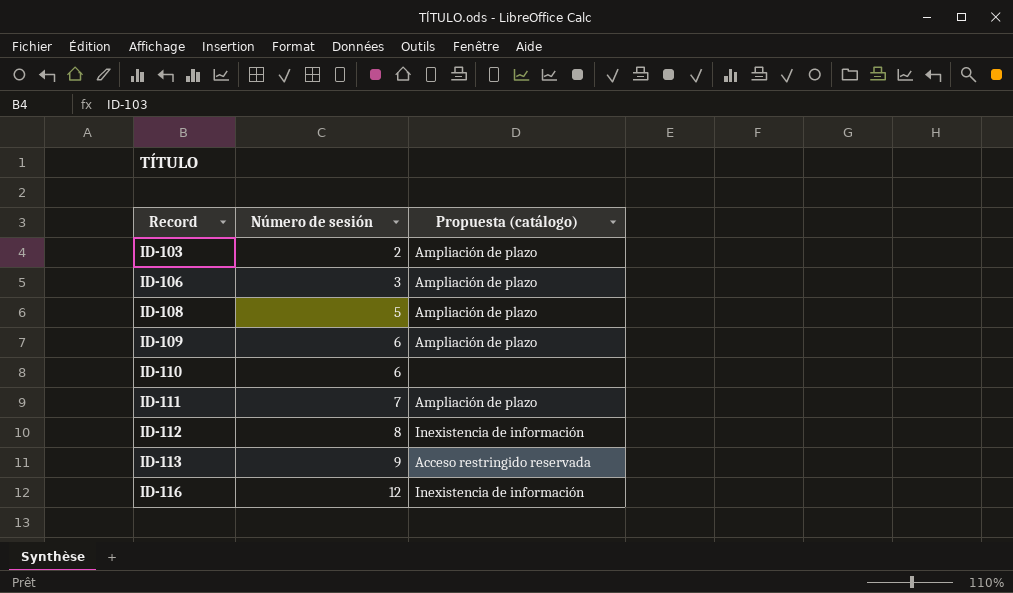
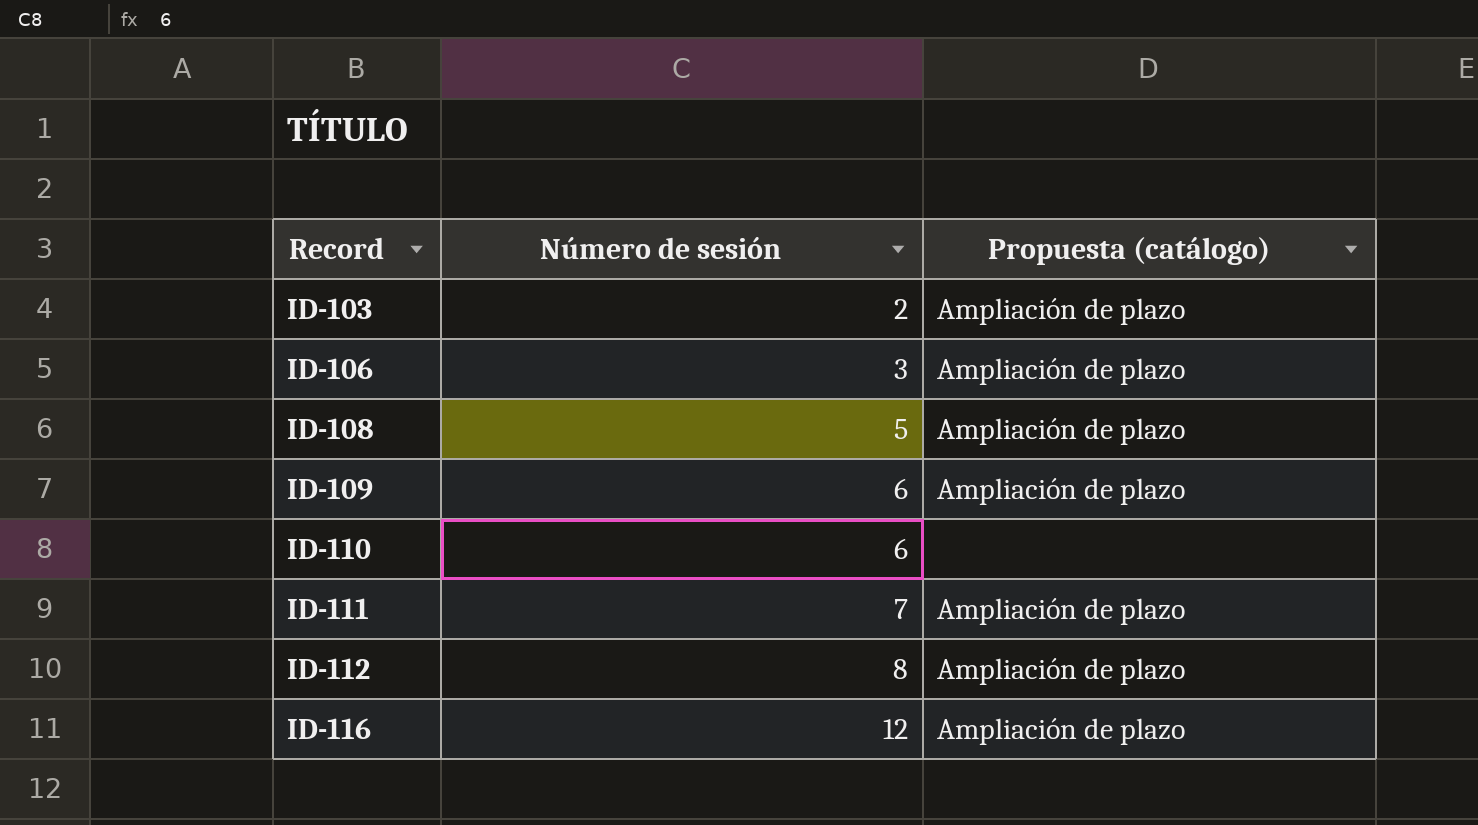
row ID-113: 9 | Acceso restringido reservada -> none
ID-112 | Propuesta (catálogo): Inexistencia de información -> Ampliación de plazo
ID-116 | Propuesta (catálogo): Inexistencia de información -> Ampliación de plazo

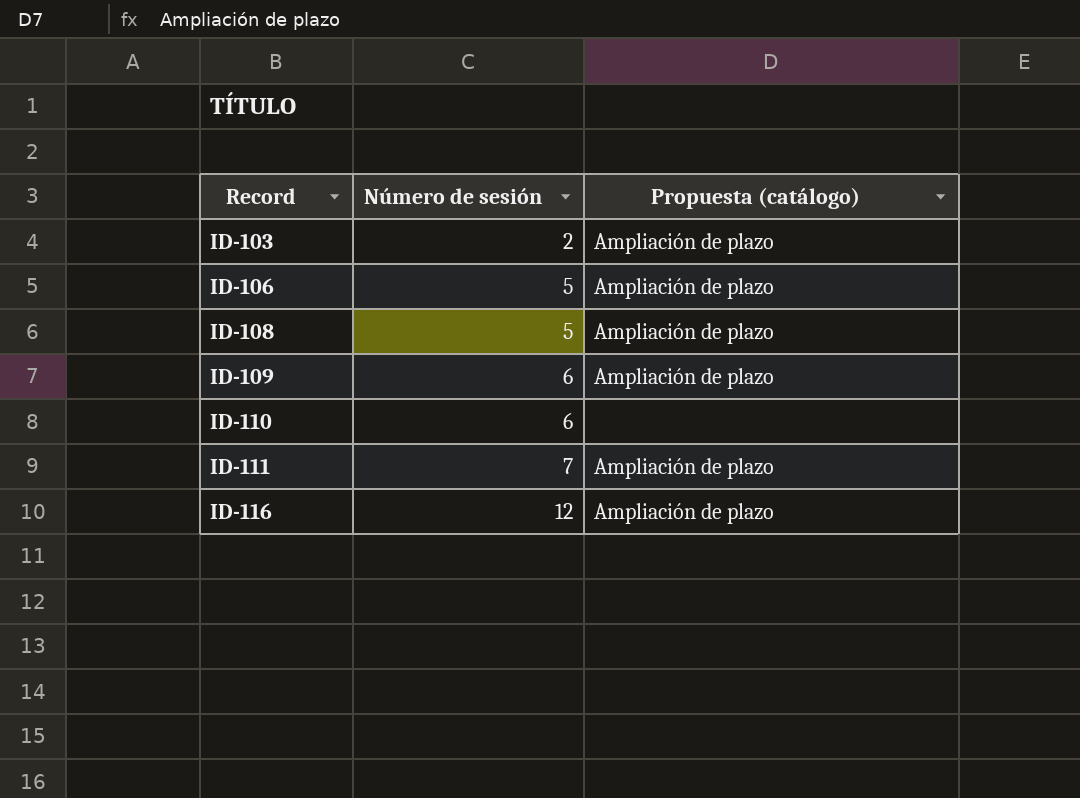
row ID-112: 8 | Ampliación de plazo -> none
ID-106 | Número de sesión: 3 -> 5

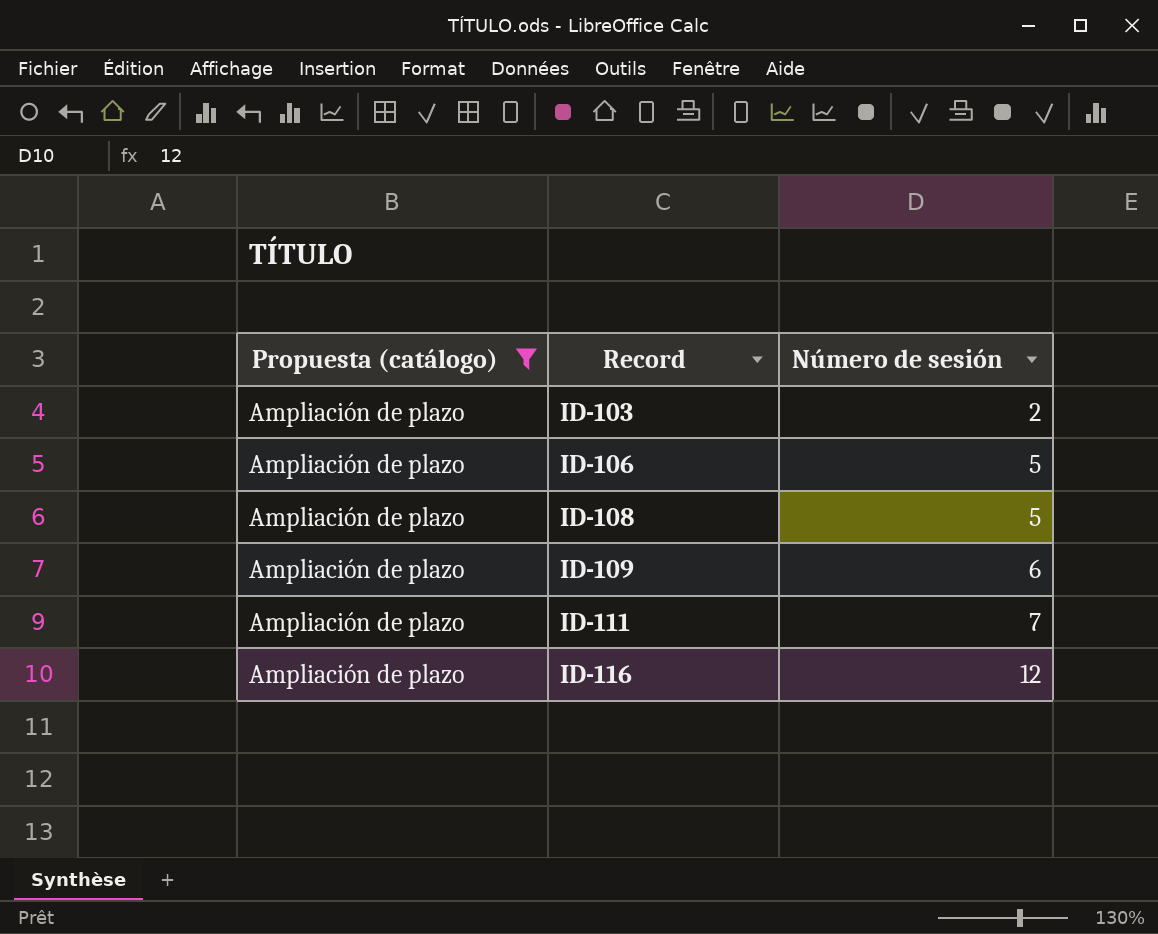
filter: none -> Propuesta (catálogo) = Ampliación de plazo
column Propuesta (catálogo) | position: 3 -> 1

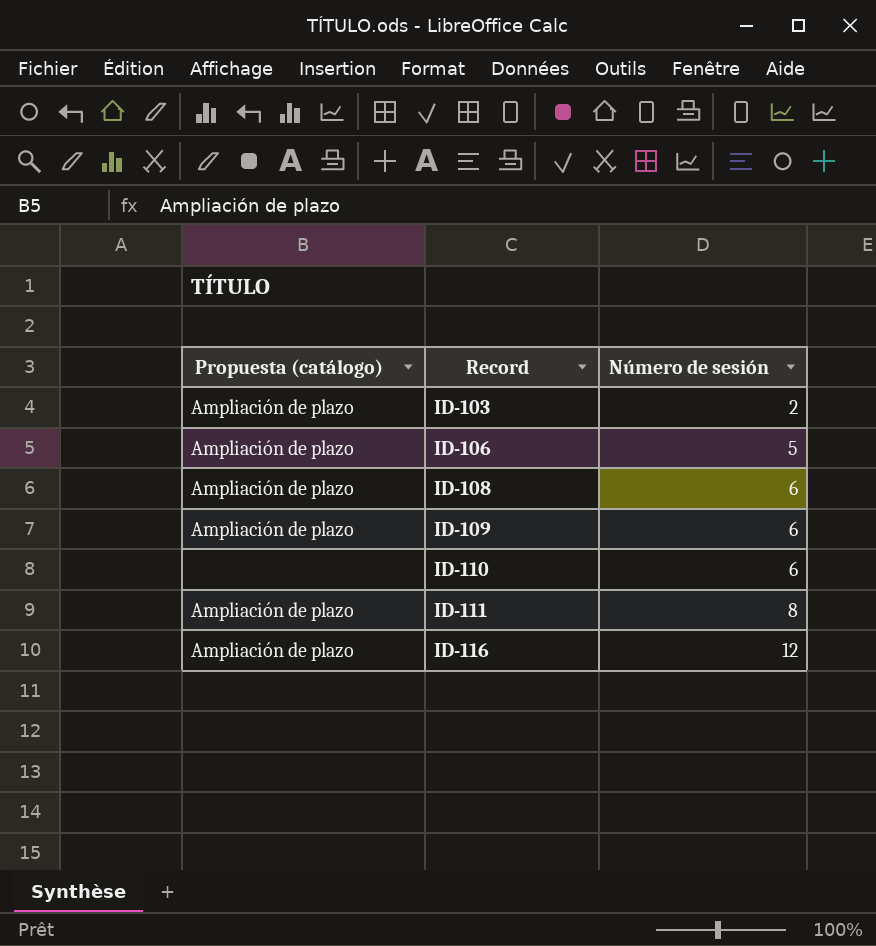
filter: Propuesta (catálogo) = Ampliación de plazo -> none
ID-108 | Número de sesión: 5 -> 6
ID-111 | Número de sesión: 7 -> 8

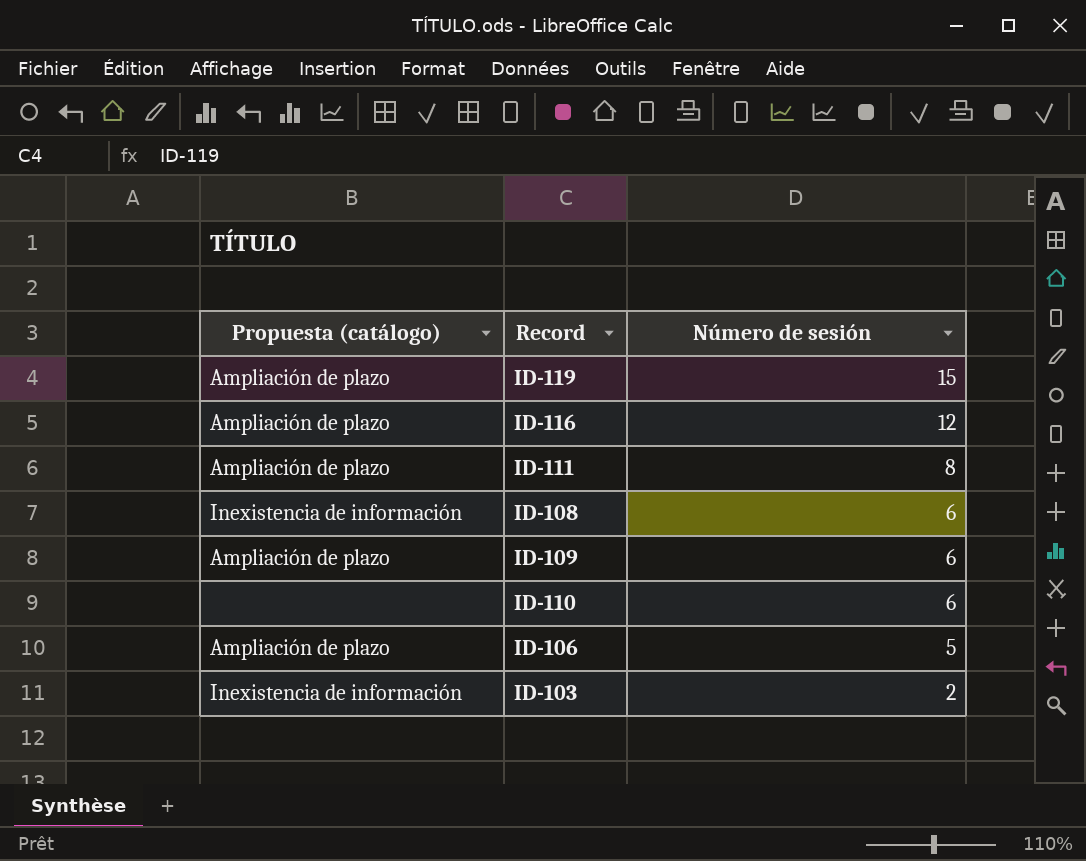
row order: Record ascending -> Número de sesión descending
row ID-119: none -> Ampliación de plazo | 15
ID-108 | Propuesta (catálogo): Ampliación de plazo -> Inexistencia de información
ID-103 | Propuesta (catálogo): Ampliación de plazo -> Inexistencia de información

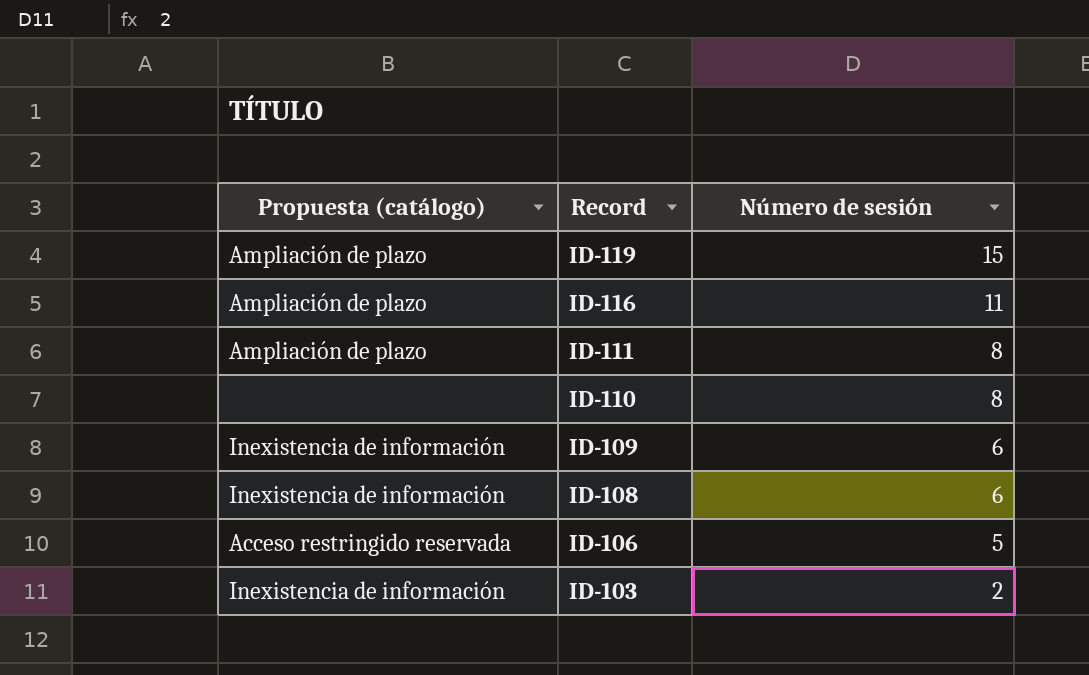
row order: Número de sesión descending -> Record descending
ID-116 | Número de sesión: 12 -> 11
ID-110 | Número de sesión: 6 -> 8
ID-109 | Propuesta (catálogo): Ampliación de plazo -> Inexistencia de información
ID-106 | Propuesta (catálogo): Ampliación de plazo -> Acceso restringido reservada

